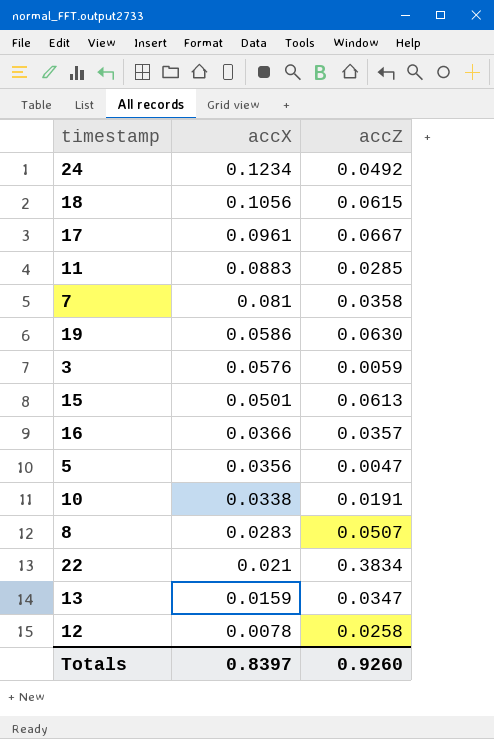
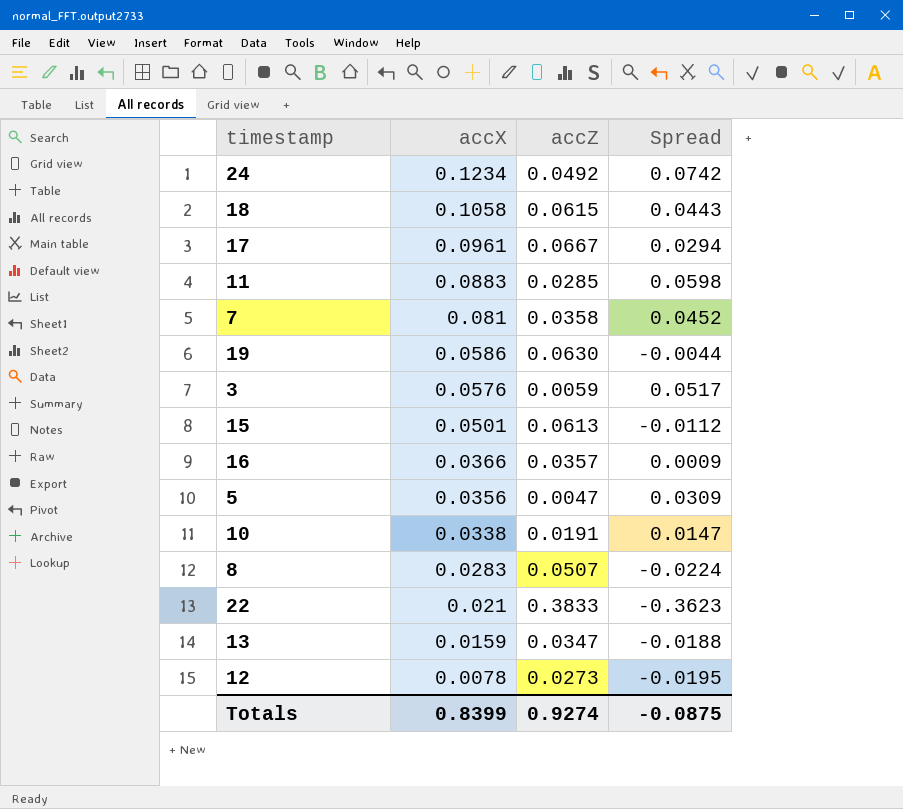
column Spread | formula: none -> [accX] - [accZ]
18 | accX: 0.1056 -> 0.1058
22 | accZ: 0.3834 -> 0.3833
12 | accZ: 0.0258 -> 0.0273
Totals | accX: 0.8397 -> 0.8399
Totals | accZ: 0.9260 -> 0.9274

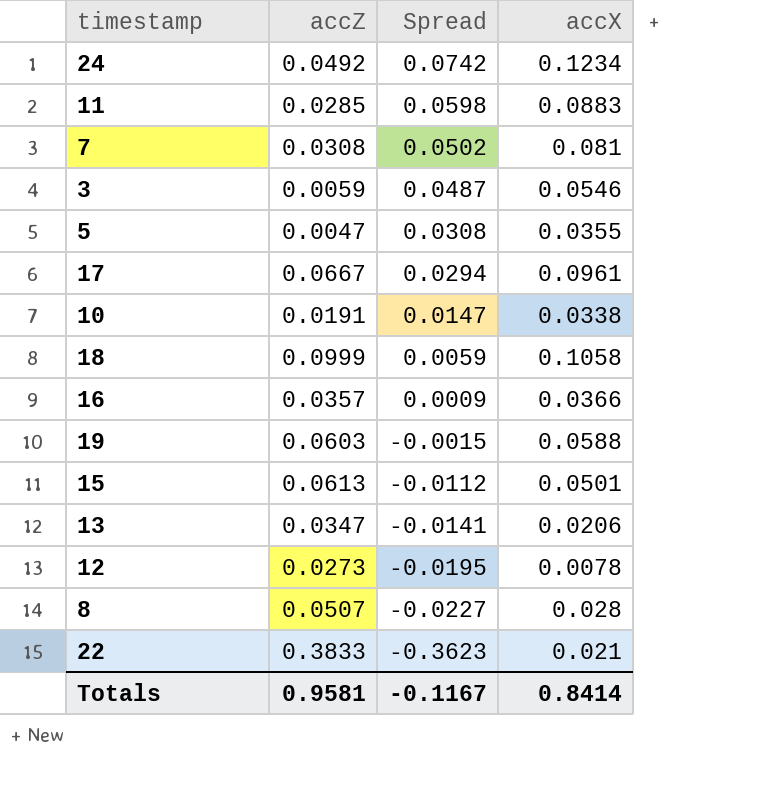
row order: accX descending -> Spread descending
column accX | position: 2 -> 4
7 | accZ: 0.0358 -> 0.0308
7 | Spread: 0.0452 -> 0.0502
3 | Spread: 0.0517 -> 0.0487
3 | accX: 0.0576 -> 0.0546
5 | Spread: 0.0309 -> 0.0308
5 | accX: 0.0356 -> 0.0355
18 | accZ: 0.0615 -> 0.0999
18 | Spread: 0.0443 -> 0.0059
19 | accZ: 0.0630 -> 0.0603
19 | Spread: -0.0044 -> -0.0015
19 | accX: 0.0586 -> 0.0588
13 | Spread: -0.0188 -> -0.0141
13 | accX: 0.0159 -> 0.0206
8 | Spread: -0.0224 -> -0.0227
8 | accX: 0.0283 -> 0.028
Totals | accZ: 0.9274 -> 0.9581
Totals | Spread: -0.0875 -> -0.1167
Totals | accX: 0.8399 -> 0.8414

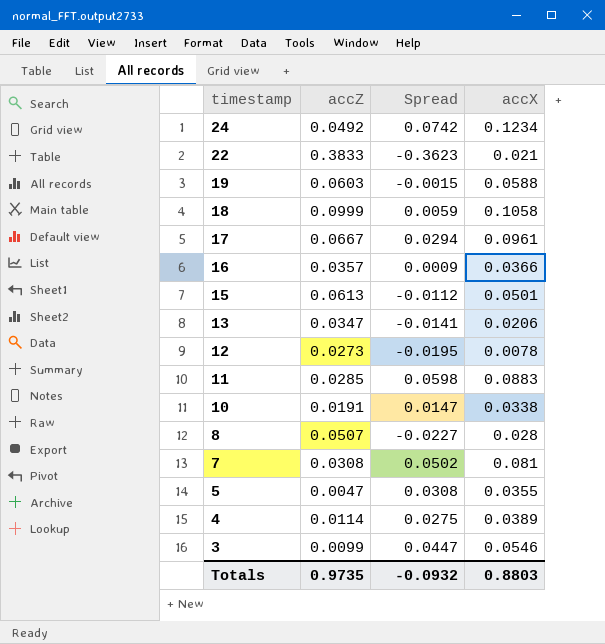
row order: Spread descending -> timestamp descending
row 4: none -> 0.0114 | 0.0275 | 0.0389
3 | accZ: 0.0059 -> 0.0099
3 | Spread: 0.0487 -> 0.0447
Totals | accZ: 0.9581 -> 0.9735
Totals | Spread: -0.1167 -> -0.0932
Totals | accX: 0.8414 -> 0.8803

